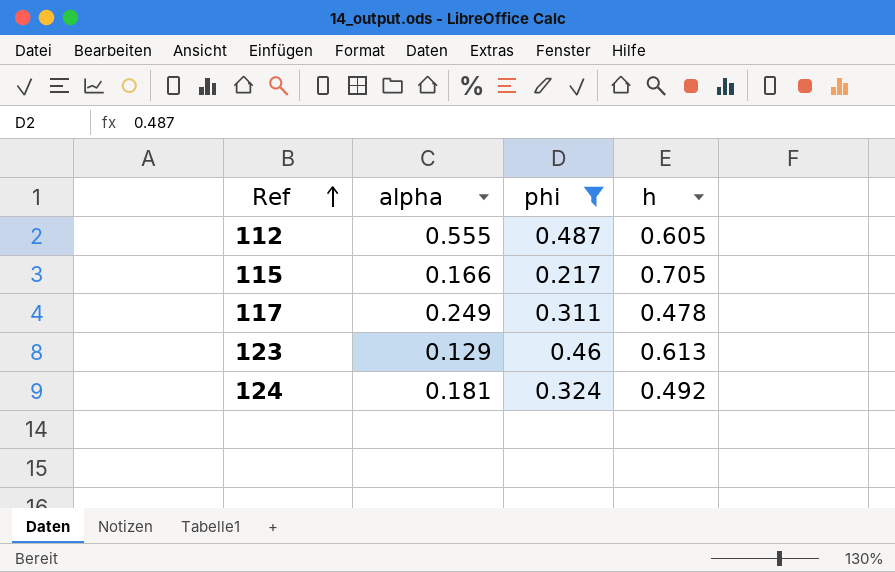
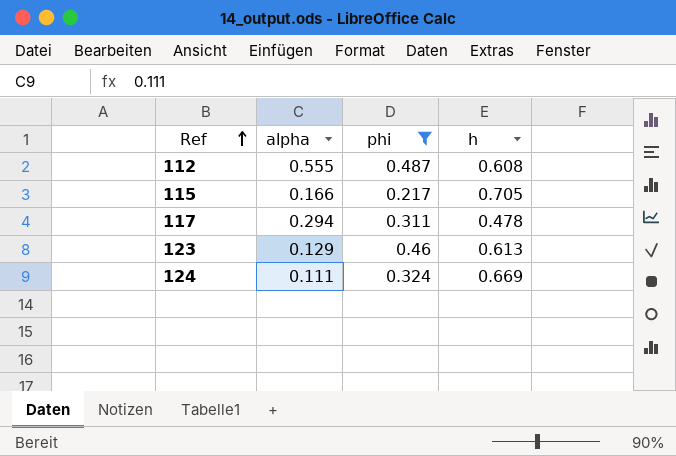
112 | h: 0.605 -> 0.608
117 | alpha: 0.249 -> 0.294
124 | alpha: 0.181 -> 0.111
124 | h: 0.492 -> 0.669

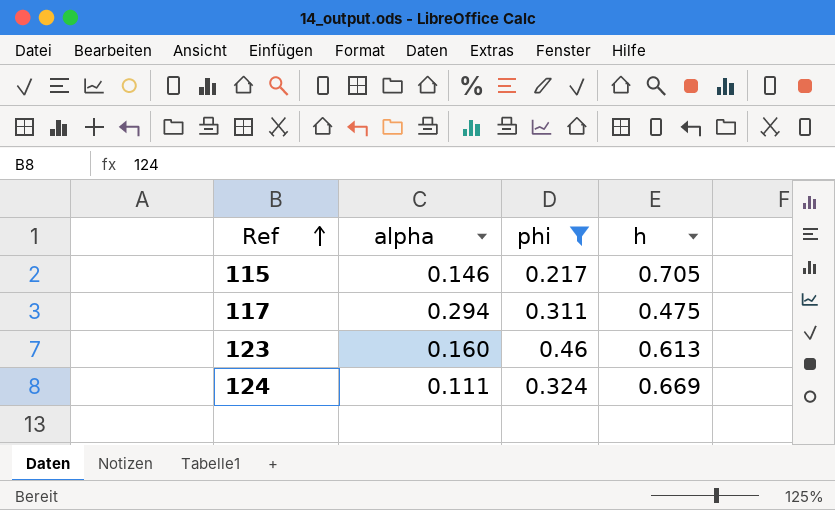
row 112: 0.555 | 0.487 | 0.608 -> none
115 | alpha: 0.166 -> 0.146
117 | h: 0.478 -> 0.475
123 | alpha: 0.129 -> 0.160

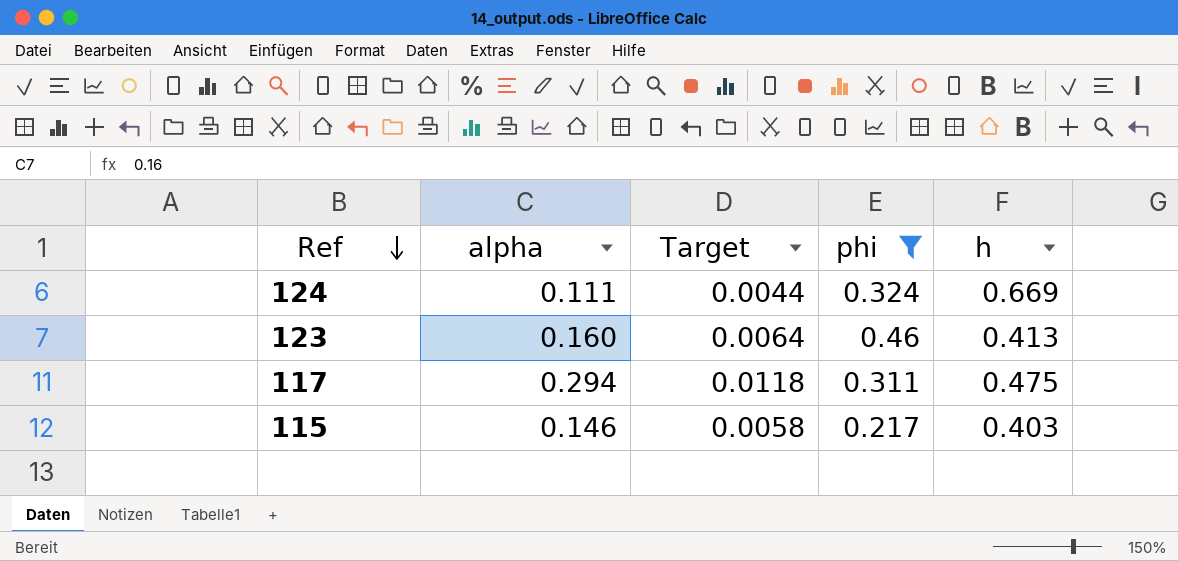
row order: Ref ascending -> Ref descending
column Target | formula: none -> [alpha] * 0.04
123 | h: 0.613 -> 0.413
115 | h: 0.705 -> 0.403

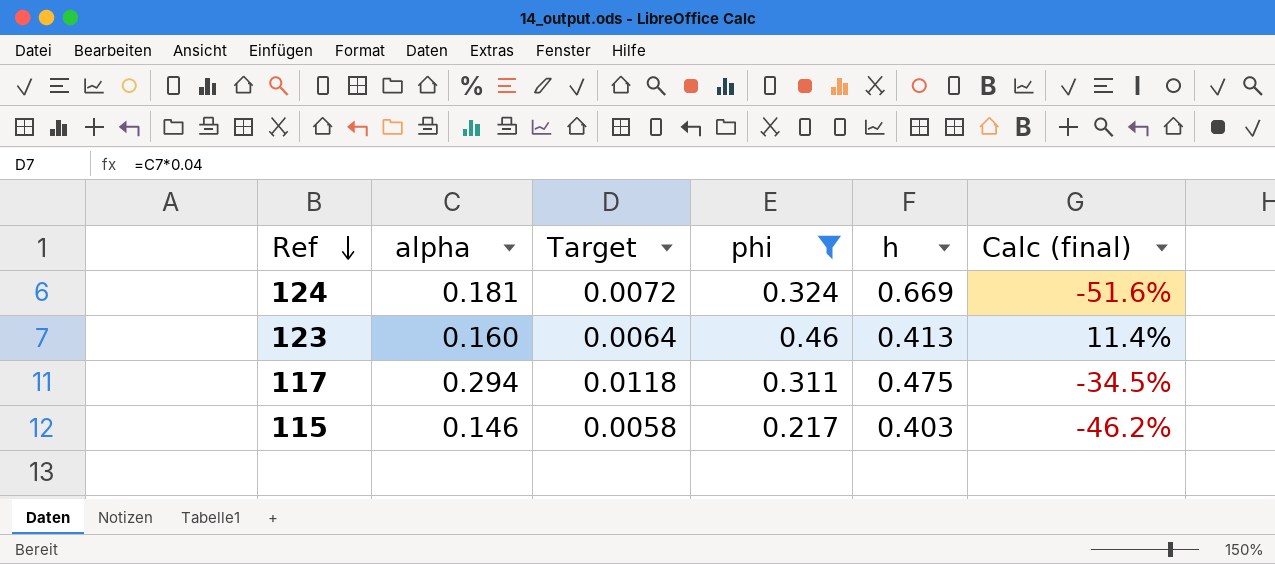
column Calc (final) | formula: none -> ([phi] - [h]) / [h]
124 | alpha: 0.111 -> 0.181
124 | Target: 0.0044 -> 0.0072

